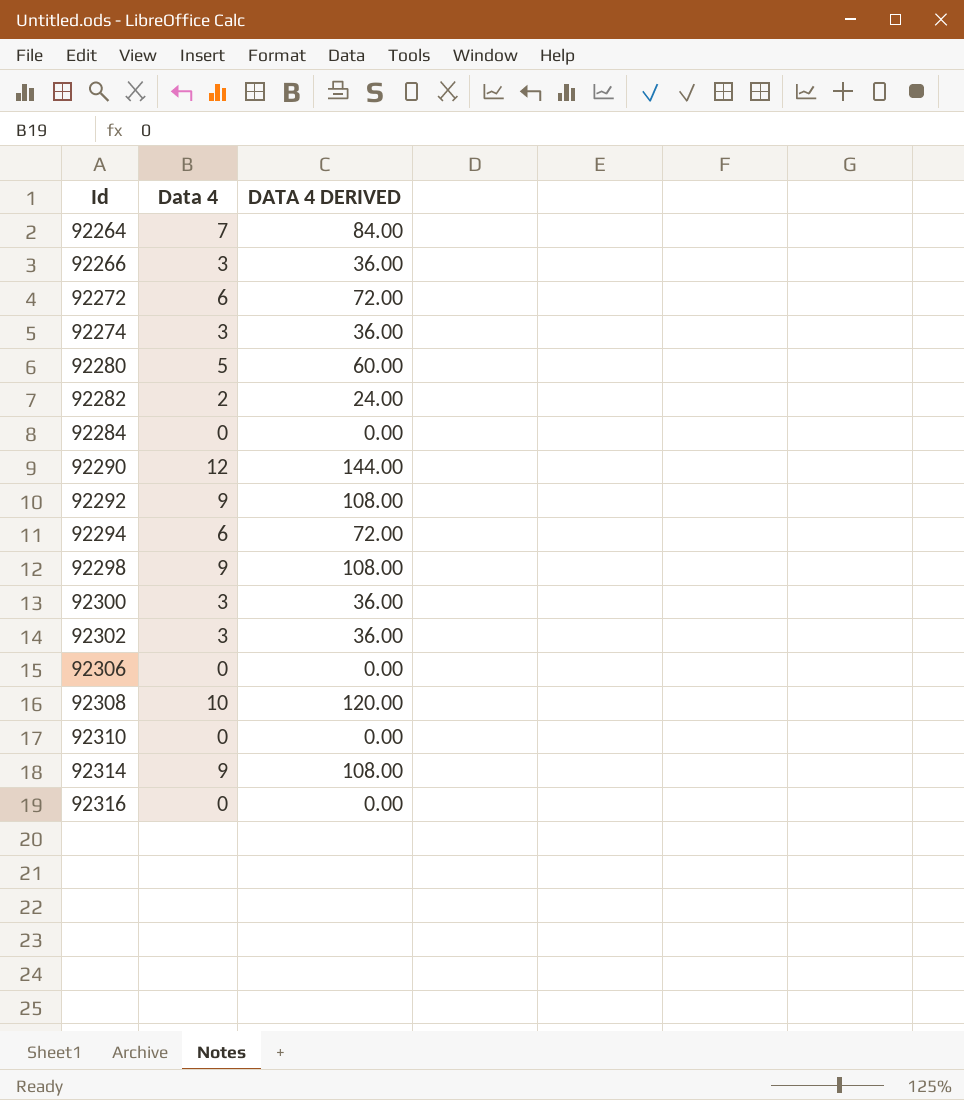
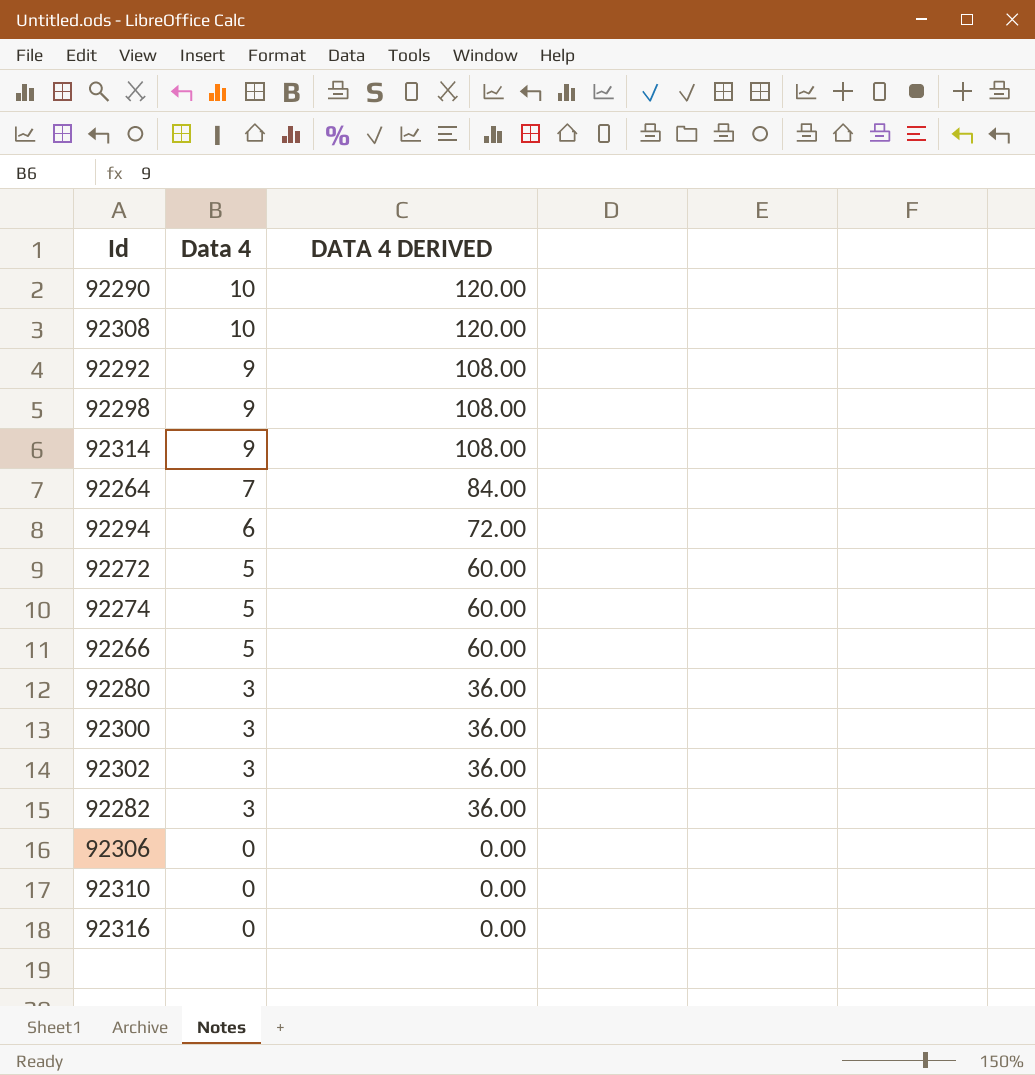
row order: Id ascending -> Data 4 descending
row 92284: 0 | 0.00 -> none
92290 | Data 4: 12 -> 10
92290 | DATA 4 DERIVED: 144.00 -> 120.00
92272 | Data 4: 6 -> 5
92272 | DATA 4 DERIVED: 72.00 -> 60.00
92274 | Data 4: 3 -> 5
92274 | DATA 4 DERIVED: 36.00 -> 60.00
92266 | Data 4: 3 -> 5
92266 | DATA 4 DERIVED: 36.00 -> 60.00
92280 | Data 4: 5 -> 3
92280 | DATA 4 DERIVED: 60.00 -> 36.00
92282 | Data 4: 2 -> 3
92282 | DATA 4 DERIVED: 24.00 -> 36.00

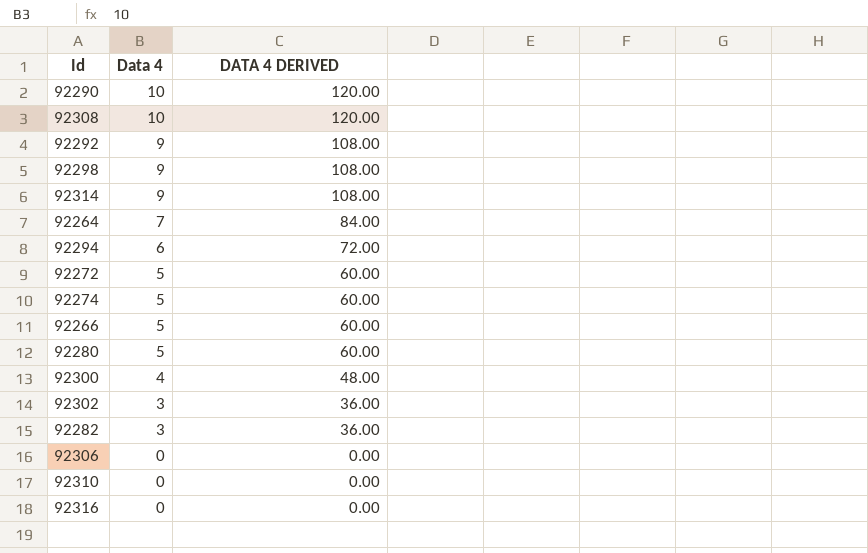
92280 | Data 4: 3 -> 5
92280 | DATA 4 DERIVED: 36.00 -> 60.00
92300 | Data 4: 3 -> 4
92300 | DATA 4 DERIVED: 36.00 -> 48.00

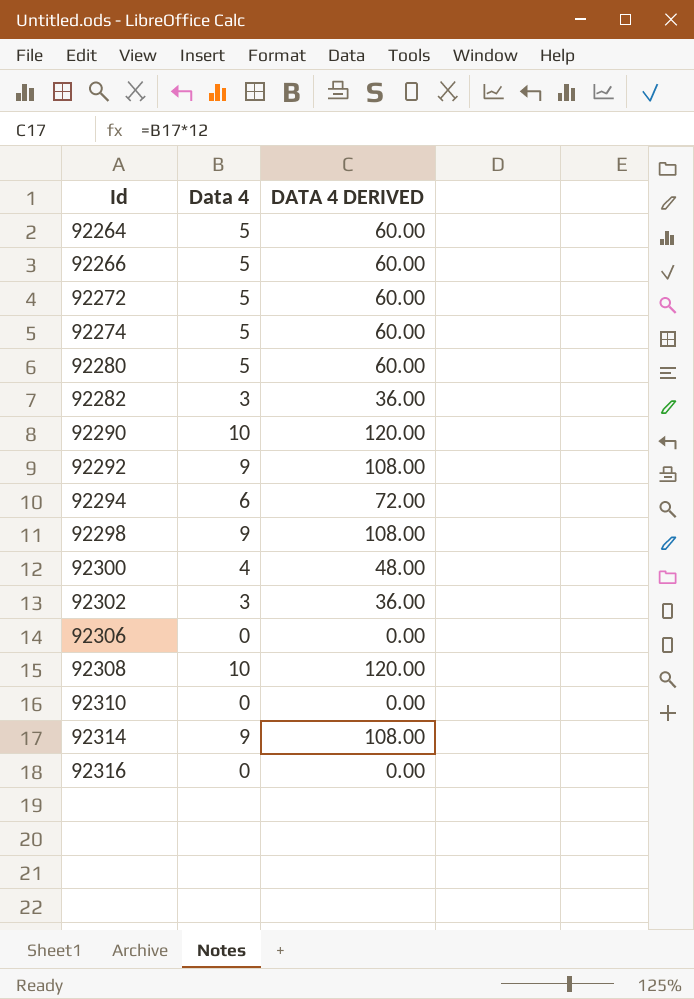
row order: Data 4 descending -> Id ascending
92264 | Data 4: 7 -> 5
92264 | DATA 4 DERIVED: 84.00 -> 60.00

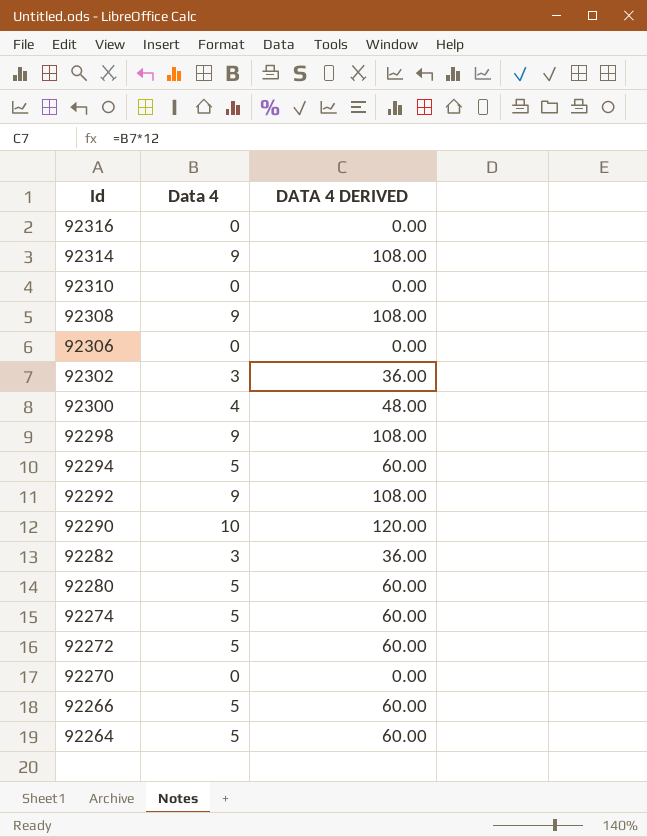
row order: Id ascending -> Id descending
92308 | Data 4: 10 -> 9
92308 | DATA 4 DERIVED: 120.00 -> 108.00
92294 | Data 4: 6 -> 5
92294 | DATA 4 DERIVED: 72.00 -> 60.00
row 92270: none -> 0 | 0.00

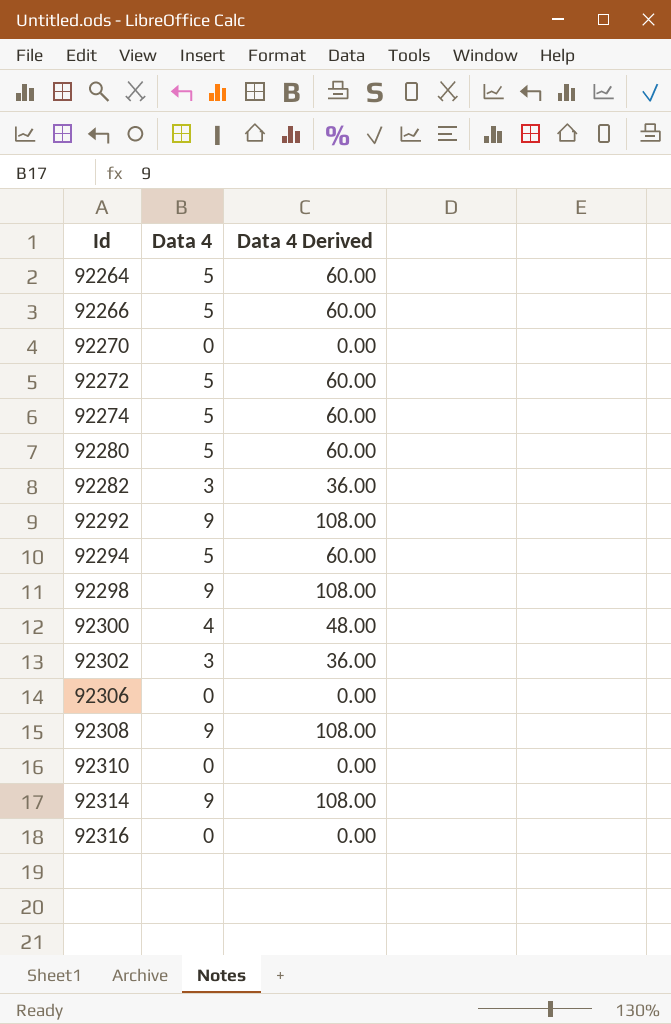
row order: Id descending -> Id ascending
column name: DATA 4 DERIVED -> Data 4 Derived
row 92290: 10 | 120.00 -> none

